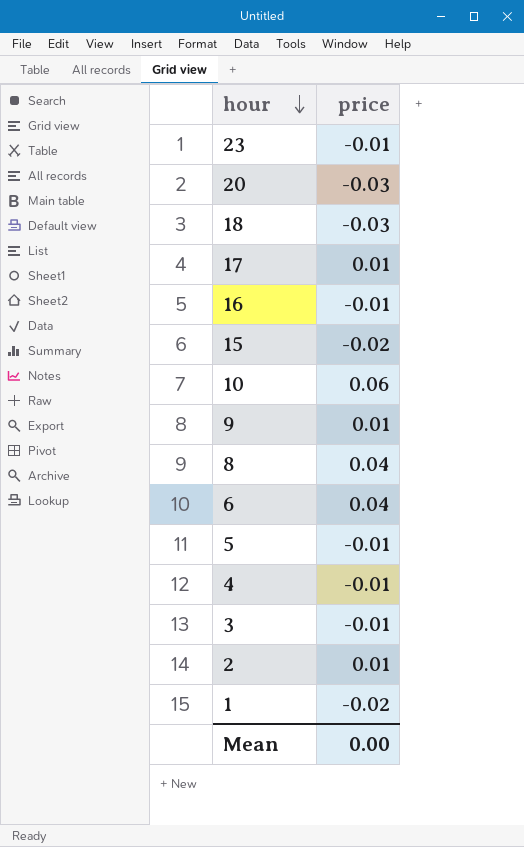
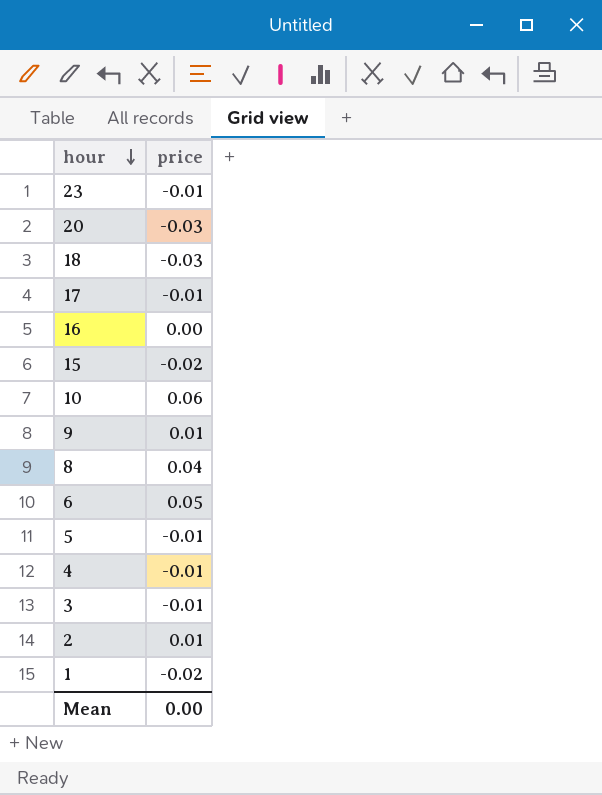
17 | price: 0.01 -> -0.01
16 | price: -0.01 -> 0.00
6 | price: 0.04 -> 0.05

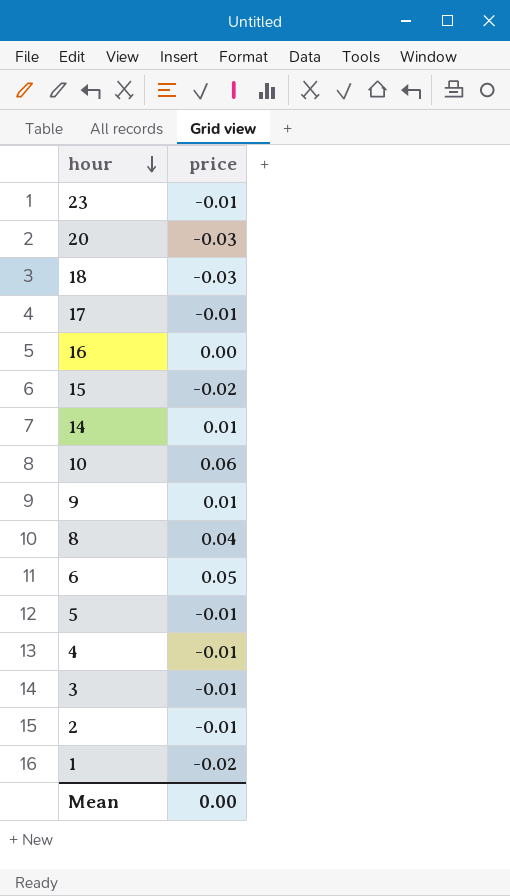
row 14: none -> 0.01
2 | price: 0.01 -> -0.01

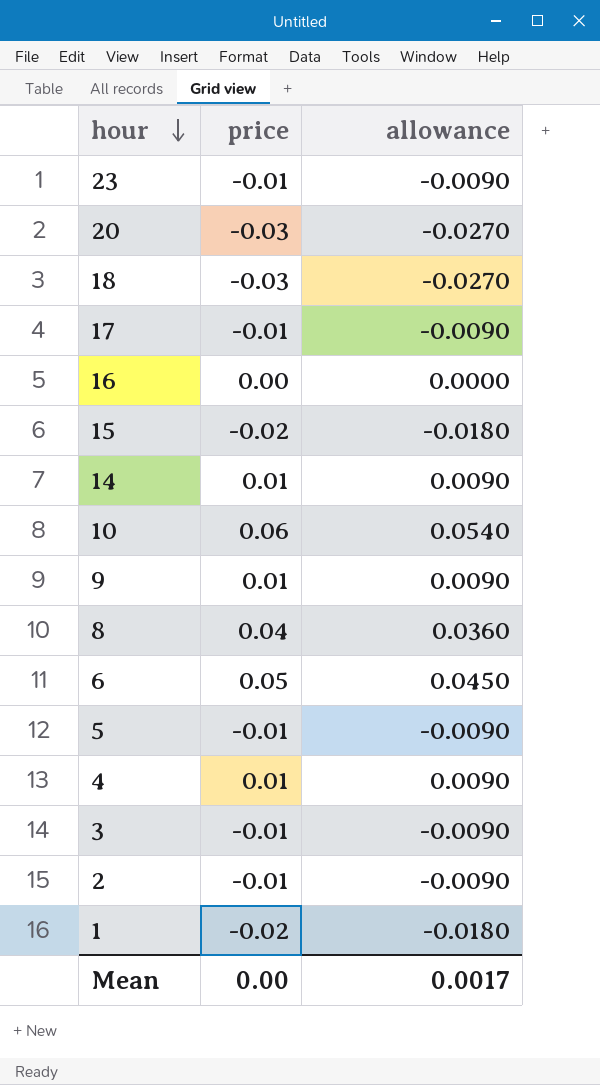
column allowance | formula: none -> [price] * 0.9
4 | price: -0.01 -> 0.01

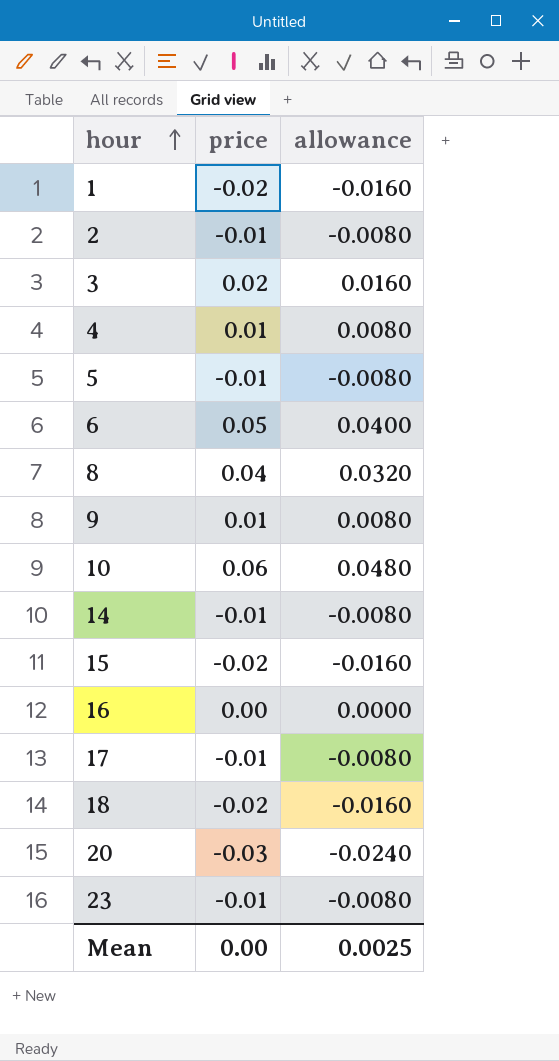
row order: hour descending -> hour ascending
column allowance | formula: [price] * 0.9 -> [price] * 0.8
3 | price: -0.01 -> 0.02
14 | price: 0.01 -> -0.01
18 | price: -0.03 -> -0.02
Mean | allowance: 0.0017 -> 0.0025

